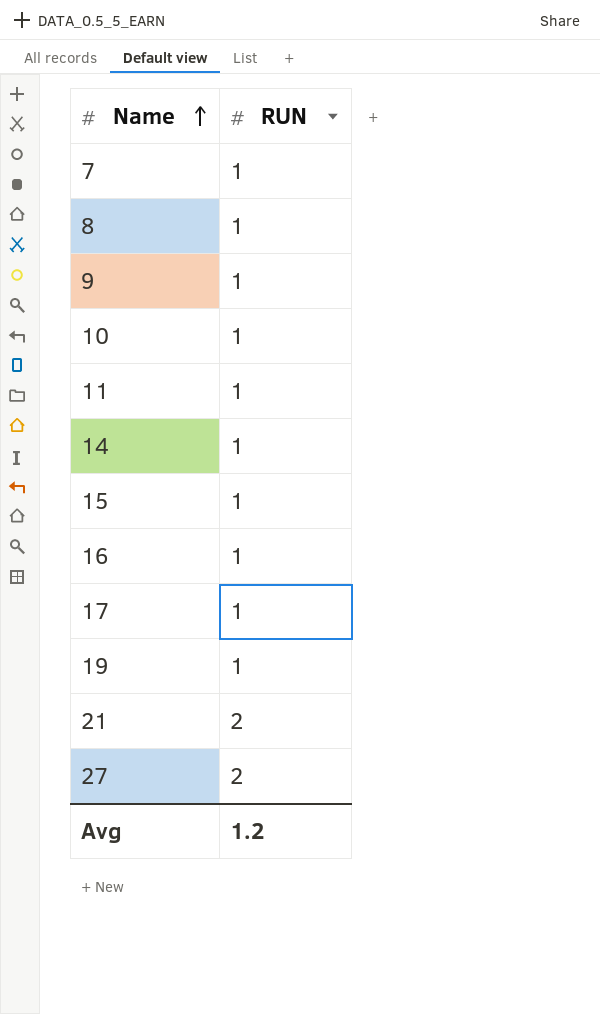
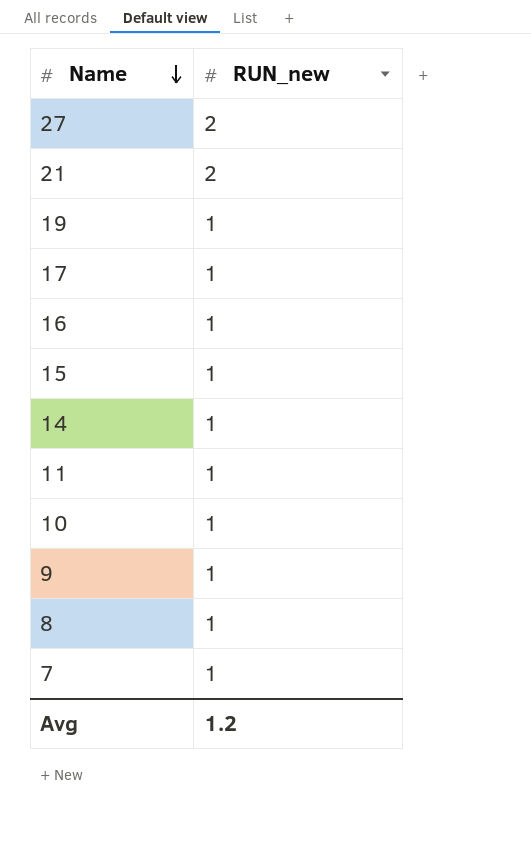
row order: Name ascending -> Name descending
column name: RUN -> RUN_new

